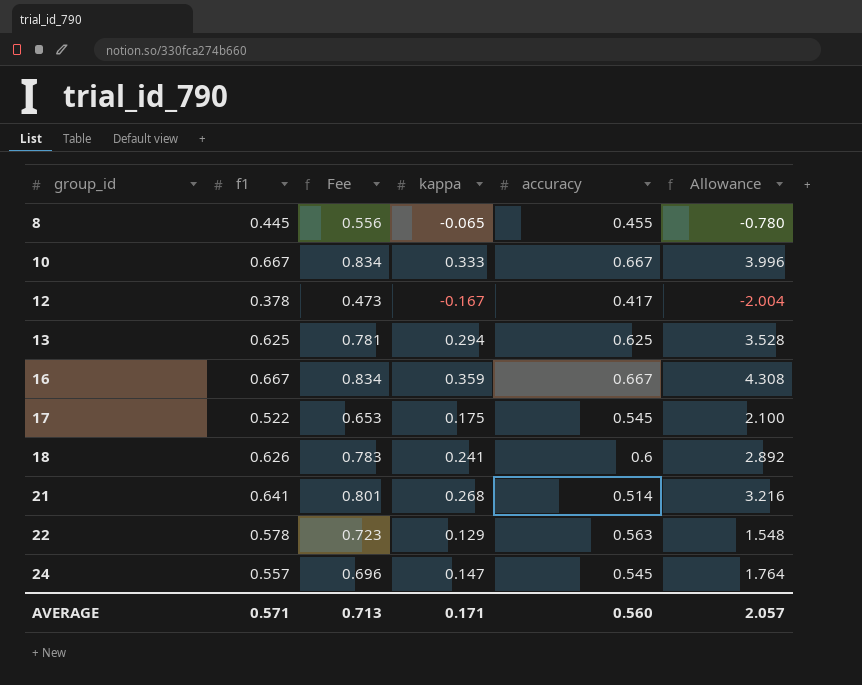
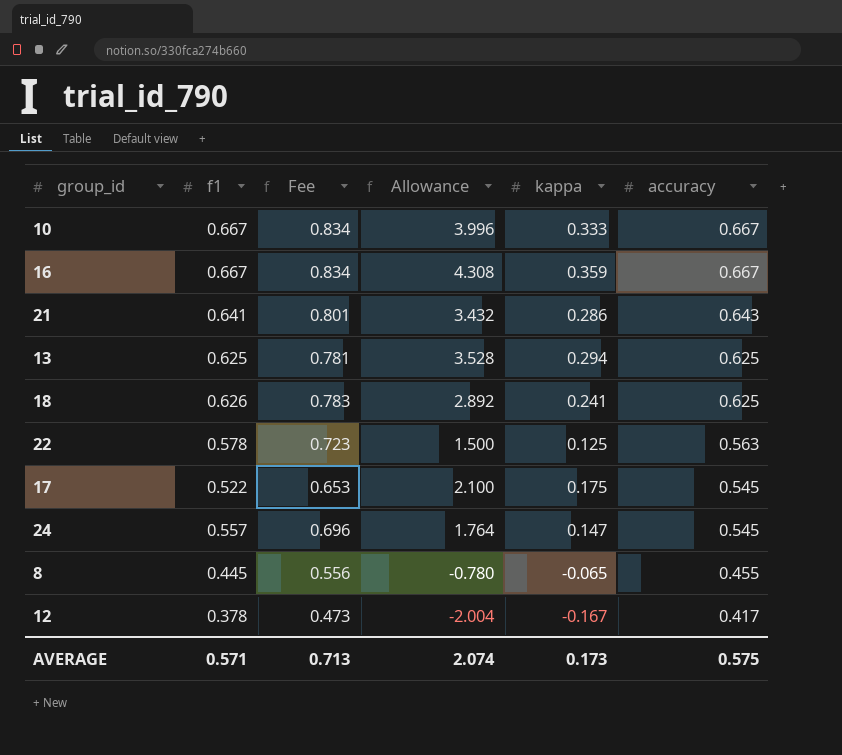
row order: group_id ascending -> accuracy descending
column Allowance | position: 6 -> 4
21 | Allowance: 3.216 -> 3.432
21 | kappa: 0.268 -> 0.286
21 | accuracy: 0.514 -> 0.643
18 | accuracy: 0.6 -> 0.625
22 | Allowance: 1.548 -> 1.500
22 | kappa: 0.129 -> 0.125
AVERAGE | Allowance: 2.057 -> 2.074
AVERAGE | kappa: 0.171 -> 0.173
AVERAGE | accuracy: 0.560 -> 0.575

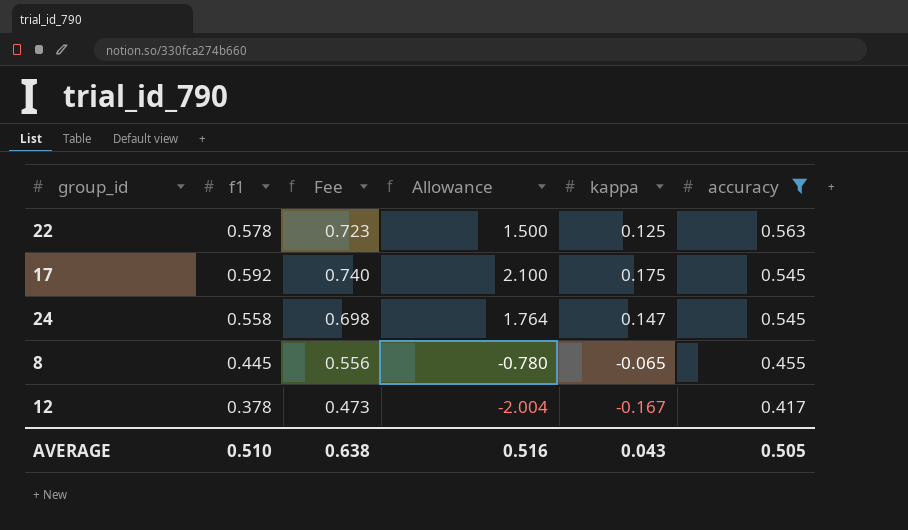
filter: none -> accuracy <= 0.563
17 | f1: 0.522 -> 0.592
17 | Fee: 0.653 -> 0.740
24 | f1: 0.557 -> 0.558
24 | Fee: 0.696 -> 0.698
AVERAGE | f1: 0.571 -> 0.510
AVERAGE | Fee: 0.713 -> 0.638
AVERAGE | Allowance: 2.074 -> 0.516
AVERAGE | kappa: 0.173 -> 0.043
AVERAGE | accuracy: 0.575 -> 0.505

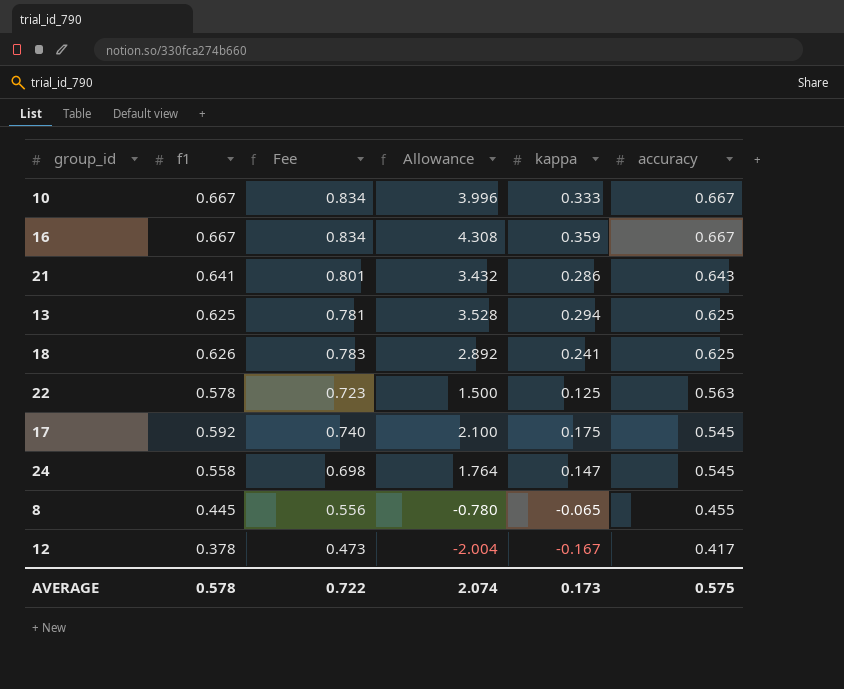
filter: accuracy <= 0.563 -> none
AVERAGE | f1: 0.510 -> 0.578
AVERAGE | Fee: 0.638 -> 0.722
AVERAGE | Allowance: 0.516 -> 2.074
AVERAGE | kappa: 0.043 -> 0.173
AVERAGE | accuracy: 0.505 -> 0.575

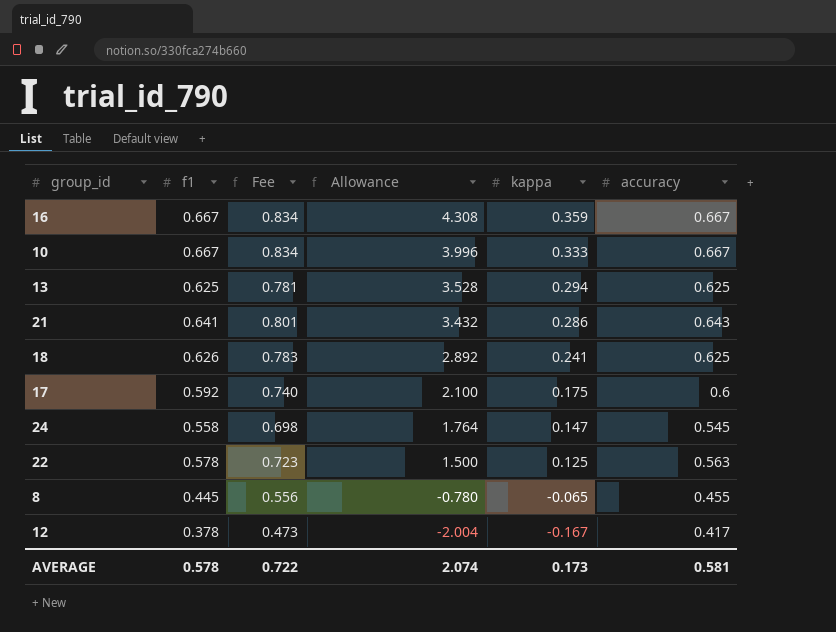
row order: accuracy descending -> Allowance descending
17 | accuracy: 0.545 -> 0.6
AVERAGE | accuracy: 0.575 -> 0.581

